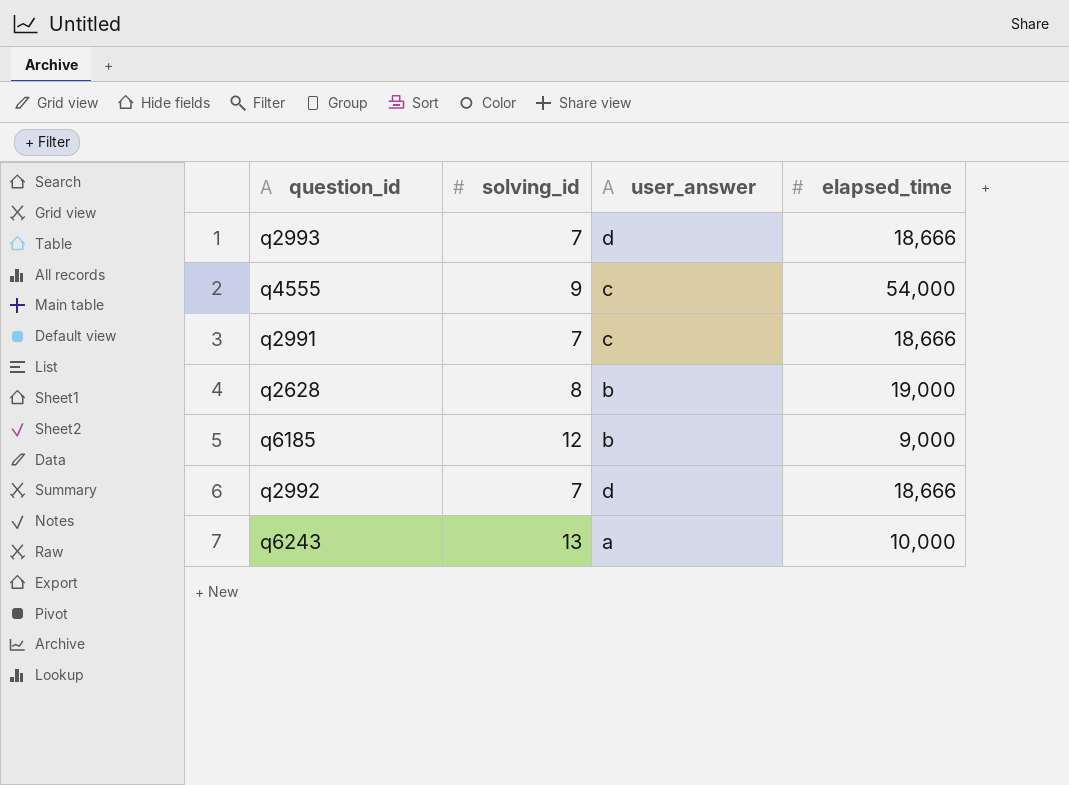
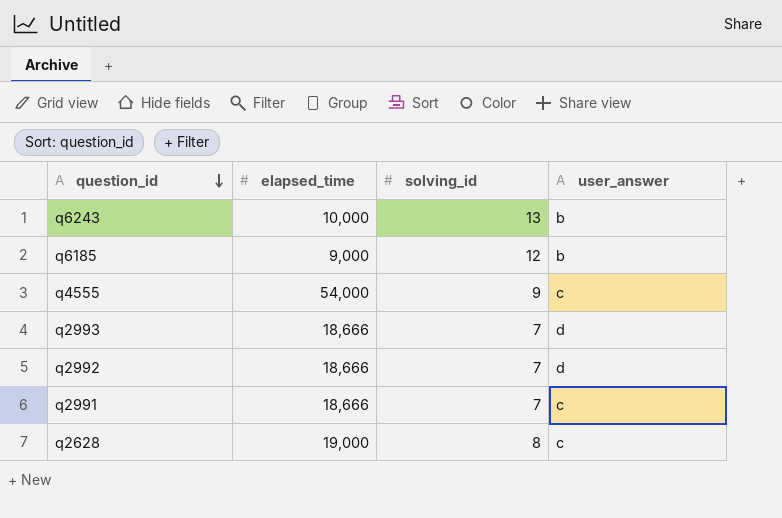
row order: none -> question_id descending
column elapsed_time | position: 4 -> 2
q6243 | user_answer: a -> b
q2628 | user_answer: b -> c

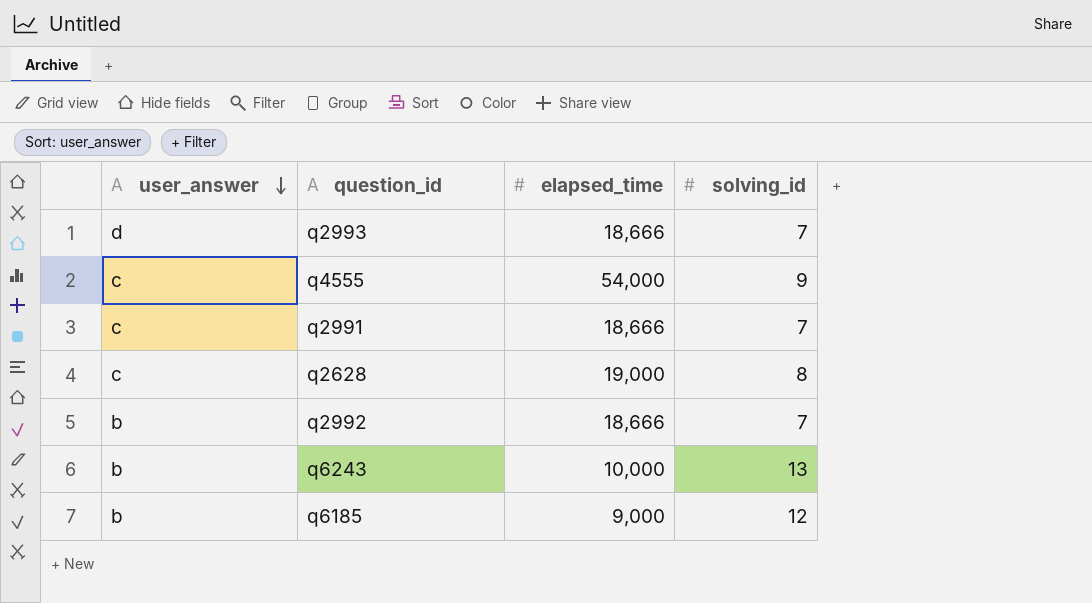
row order: question_id descending -> user_answer descending
column user_answer | position: 4 -> 1
q2992 | user_answer: d -> b

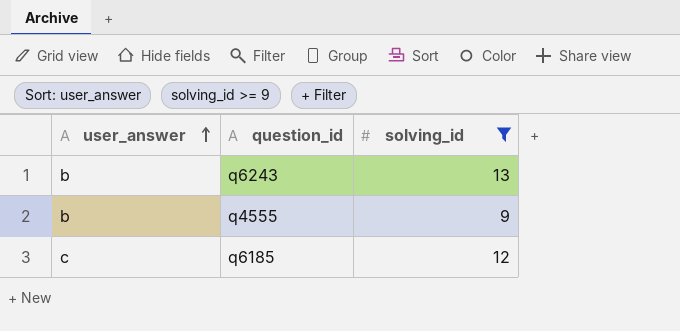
filter: none -> solving_id >= 9
row order: user_answer descending -> user_answer ascending
column elapsed_time | position: 3 -> none
q4555 | user_answer: c -> b
q6185 | user_answer: b -> c

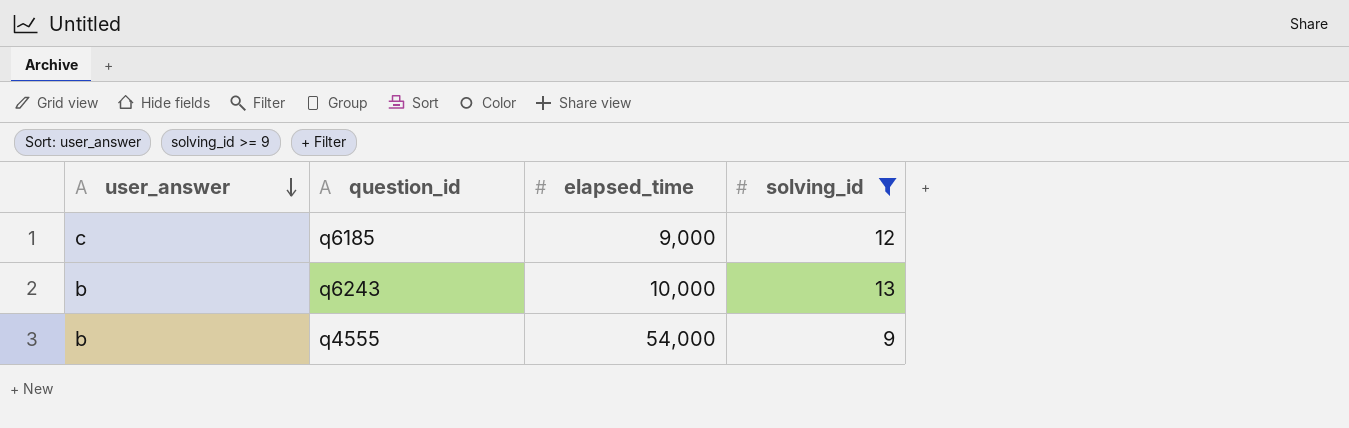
row order: user_answer ascending -> user_answer descending
column elapsed_time | position: none -> 3

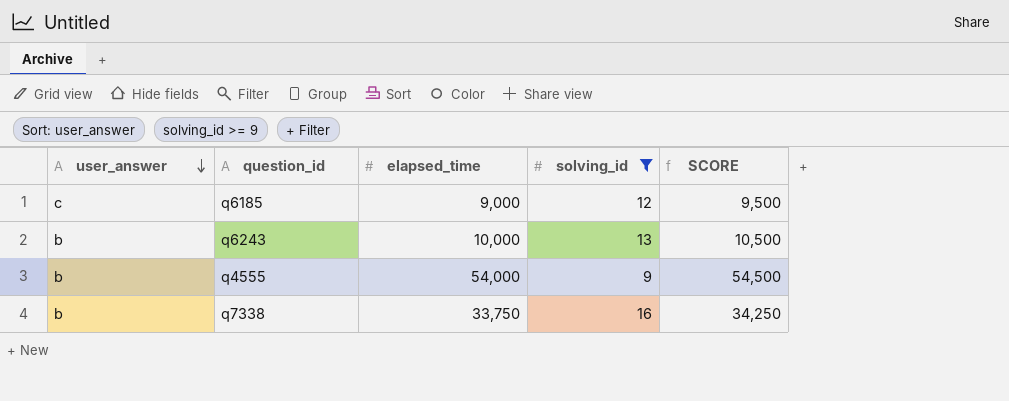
column SCORE | formula: none -> [elapsed_time] + 500
row q7338: none -> b | 33,750 | 16 | 34,250

